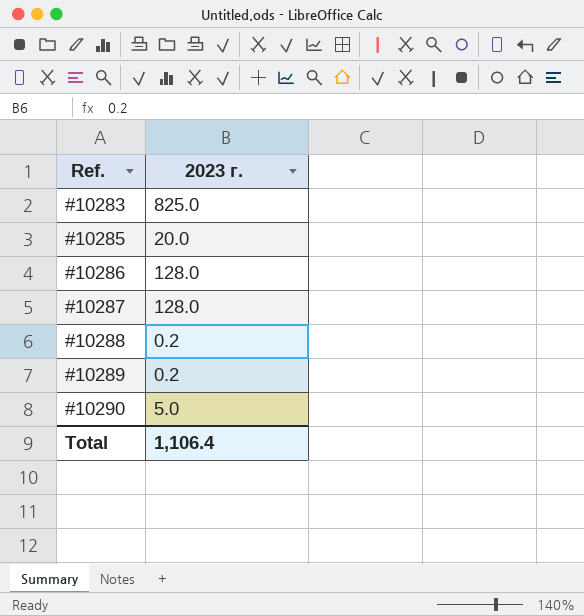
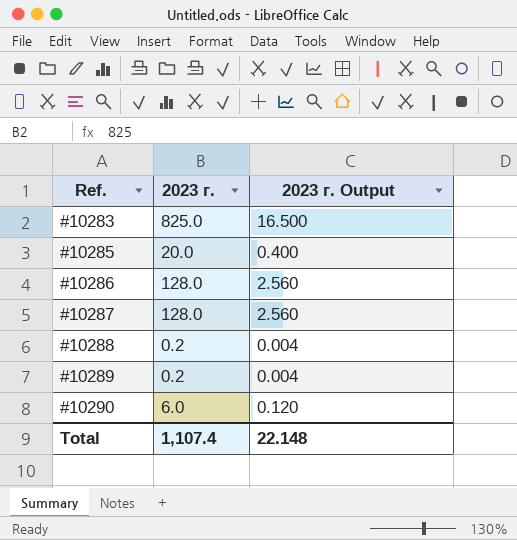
column 2023 г. Output | formula: none -> [2023 г.] * 0.02
#10290 | 2023 г.: 5.0 -> 6.0
Total | 2023 г.: 1,106.4 -> 1,107.4

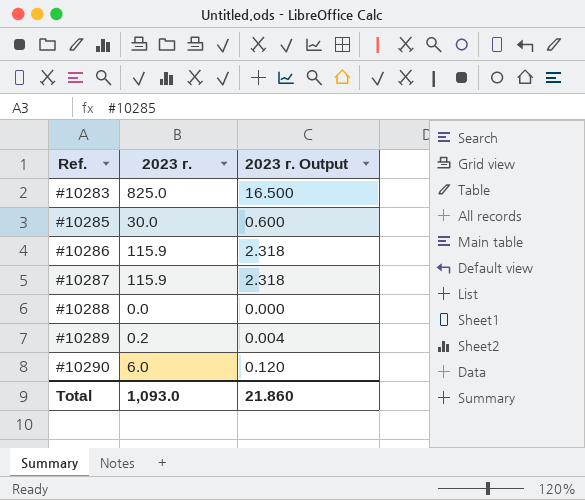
#10285 | 2023 г.: 20.0 -> 30.0
#10285 | 2023 г. Output: 0.400 -> 0.600
#10286 | 2023 г.: 128.0 -> 115.9
#10286 | 2023 г. Output: 2.560 -> 2.318
#10287 | 2023 г.: 128.0 -> 115.9
#10287 | 2023 г. Output: 2.560 -> 2.318
#10288 | 2023 г.: 0.2 -> 0.0
#10288 | 2023 г. Output: 0.004 -> 0.000
Total | 2023 г.: 1,107.4 -> 1,093.0
Total | 2023 г. Output: 22.148 -> 21.860

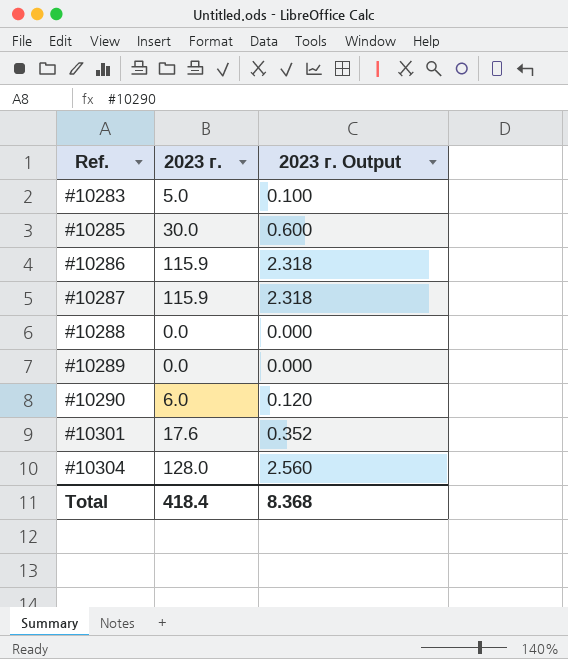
#10283 | 2023 г.: 825.0 -> 5.0
#10283 | 2023 г. Output: 16.500 -> 0.100
#10289 | 2023 г.: 0.2 -> 0.0
#10289 | 2023 г. Output: 0.004 -> 0.000
row #10301: none -> 17.6 | 0.352
row #10304: none -> 128.0 | 2.560
Total | 2023 г.: 1,093.0 -> 418.4
Total | 2023 г. Output: 21.860 -> 8.368

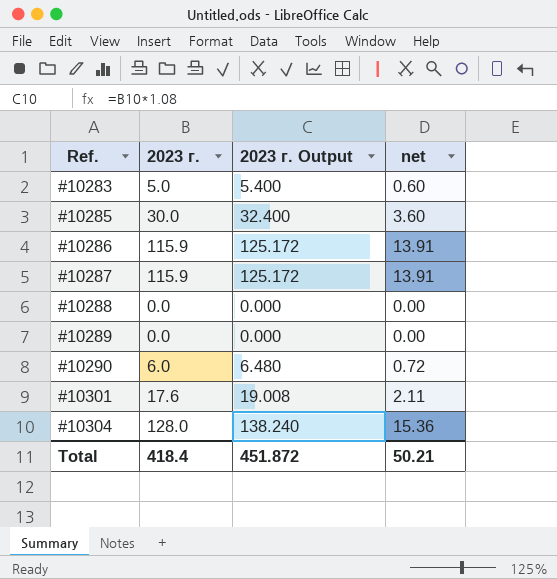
column 2023 г. Output | formula: [2023 г.] * 0.02 -> [2023 г.] * 1.08
column net | formula: none -> [2023 г.] * 0.12
Total | 2023 г. Output: 8.368 -> 451.872

